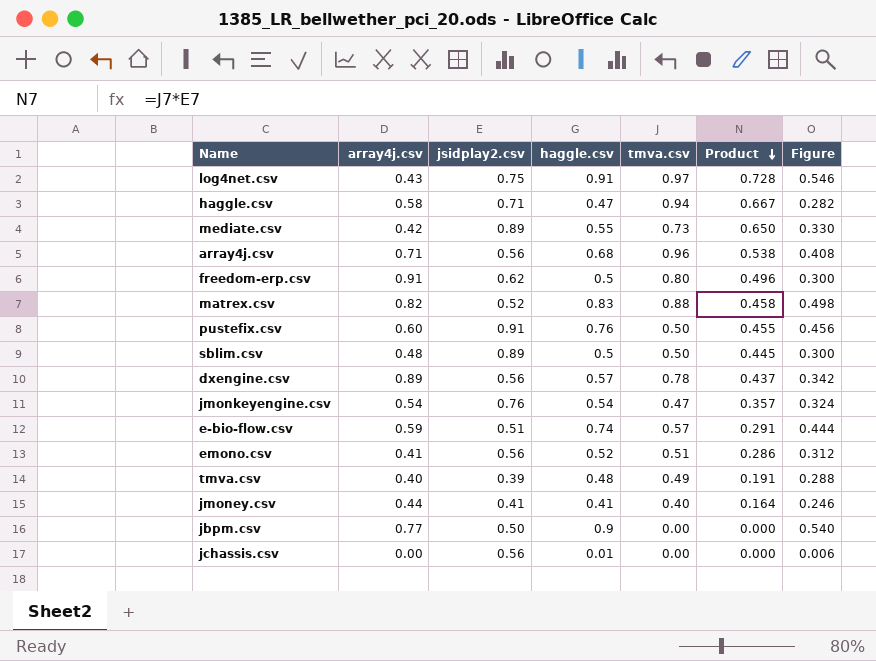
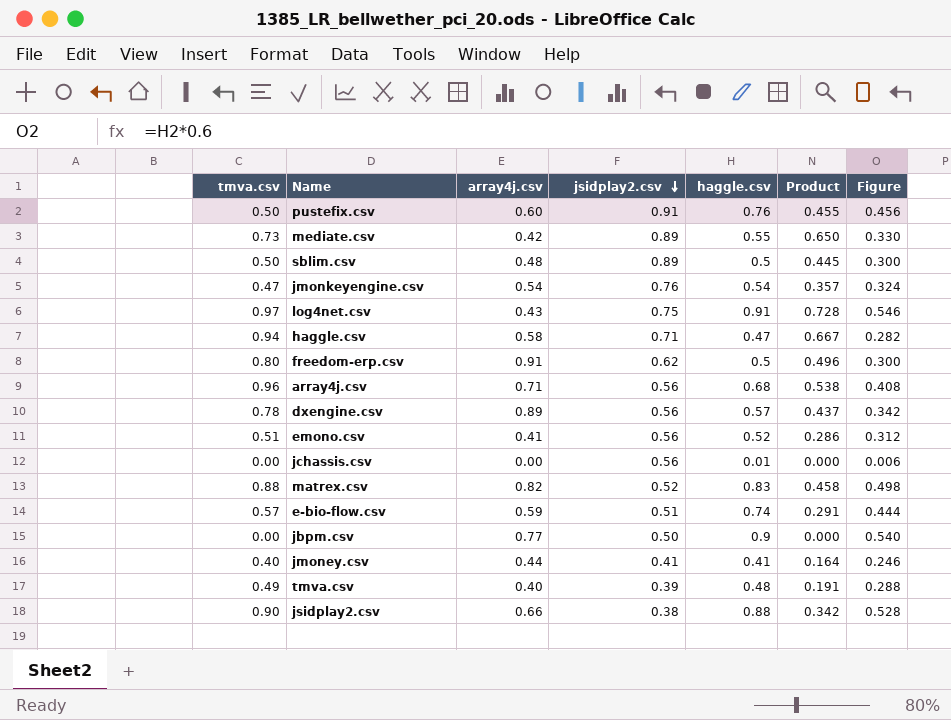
row order: Product descending -> jsidplay2.csv descending
column tmva.csv | position: 5 -> 1
row jsidplay2.csv: none -> 0.90 | 0.66 | 0.38 | 0.88 | 0.342 | 0.528

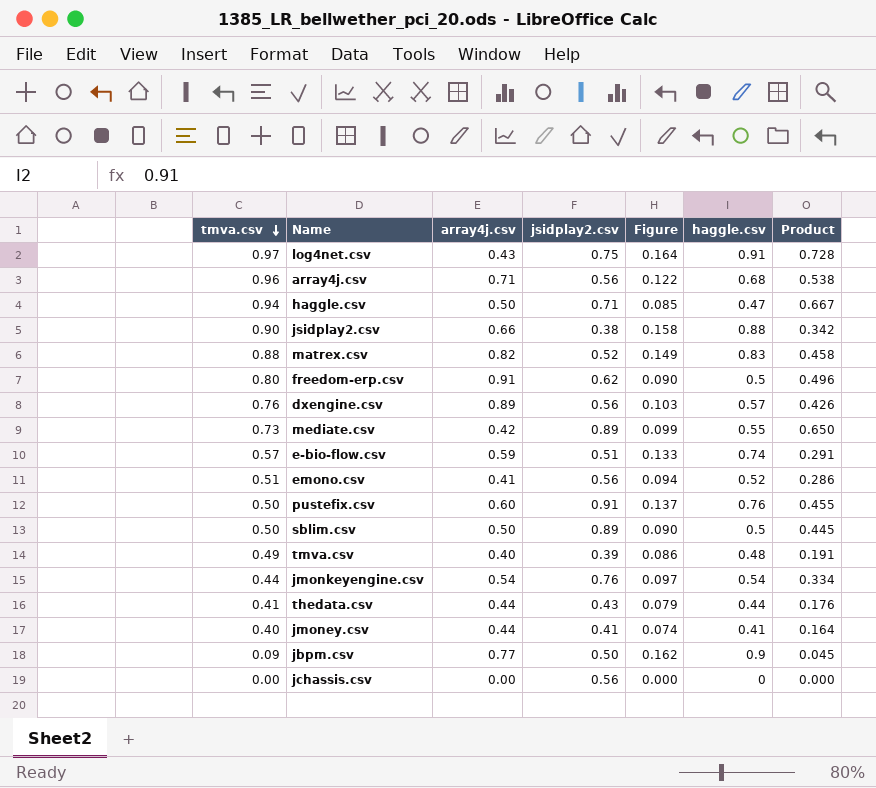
row order: jsidplay2.csv descending -> tmva.csv descending
column Figure | formula: [haggle.csv] * 0.6 -> [haggle.csv] * 0.18
column Figure | position: 7 -> 5
haggle.csv | array4j.csv: 0.58 -> 0.50
dxengine.csv | tmva.csv: 0.78 -> 0.76
dxengine.csv | Product: 0.437 -> 0.426
sblim.csv | array4j.csv: 0.48 -> 0.50
jmonkeyengine.csv | tmva.csv: 0.47 -> 0.44
jmonkeyengine.csv | Product: 0.357 -> 0.334
row thedata.csv: none -> 0.41 | 0.44 | 0.43 | 0.079 | 0.44 | 0.176
jbpm.csv | tmva.csv: 0.00 -> 0.09
jbpm.csv | Product: 0.000 -> 0.045
jchassis.csv | haggle.csv: 0.01 -> 0

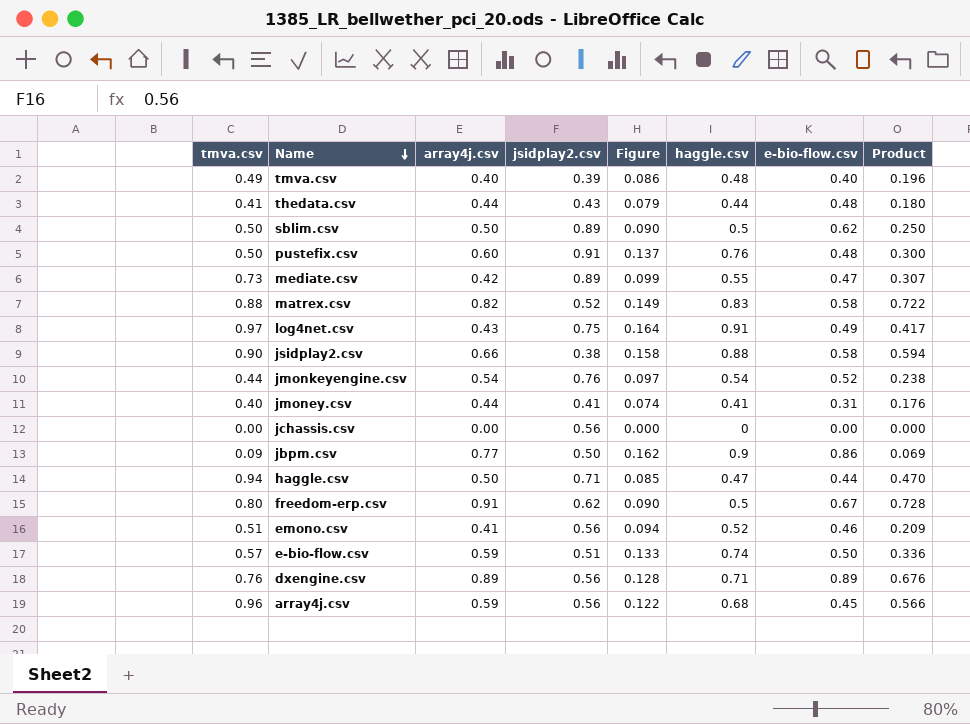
row order: tmva.csv descending -> Name descending
column e-bio-flow.csv | position: none -> 7
column Product | formula: [tmva.csv] * [jsidplay2.csv] -> [tmva.csv] * [array4j.csv]
dxengine.csv | Figure: 0.103 -> 0.128
dxengine.csv | haggle.csv: 0.57 -> 0.71
array4j.csv | array4j.csv: 0.71 -> 0.59

